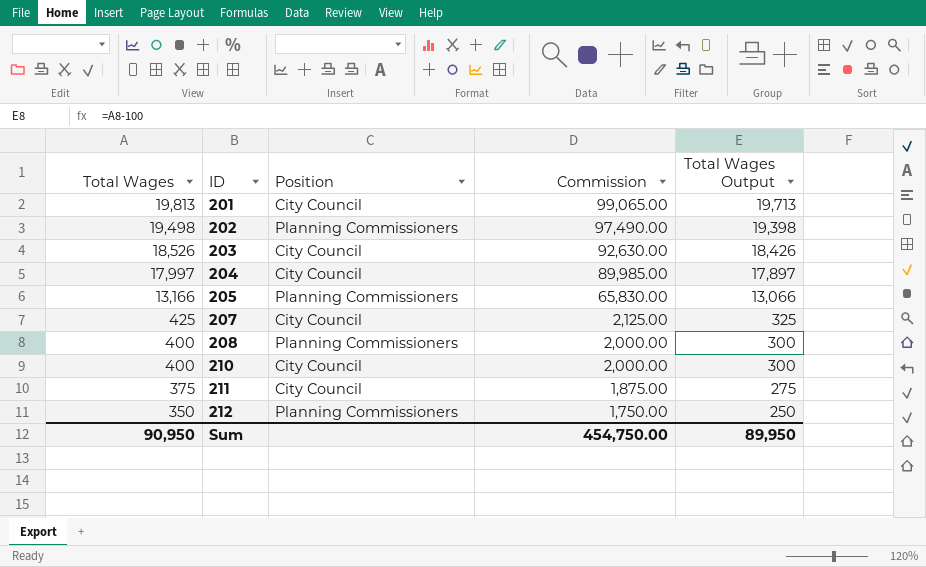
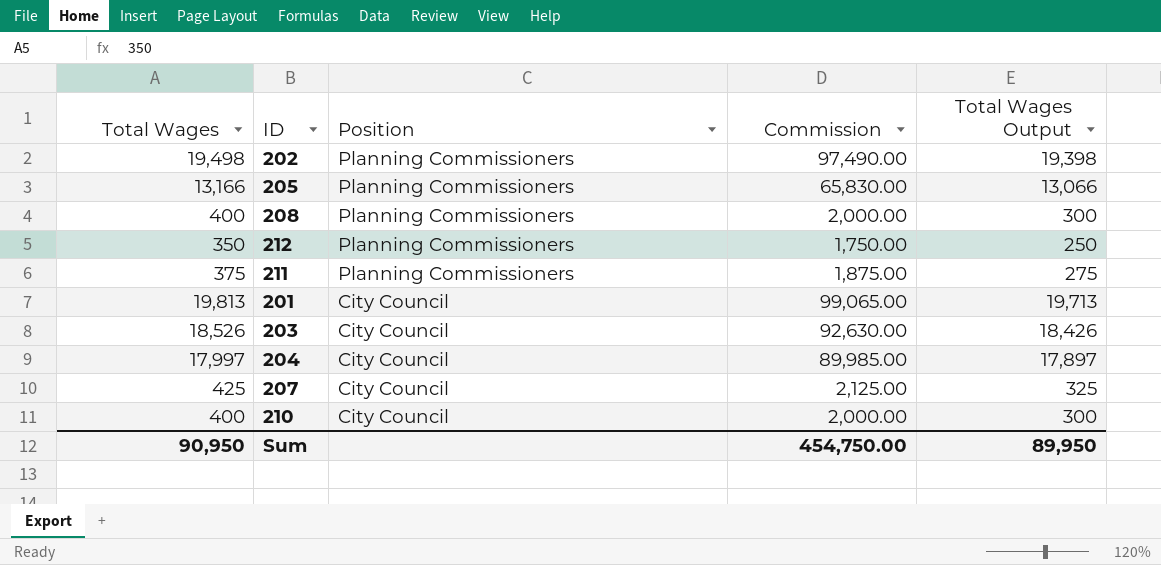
row order: Total Wages descending -> Position descending
211 | Position: City Council -> Planning Commissioners

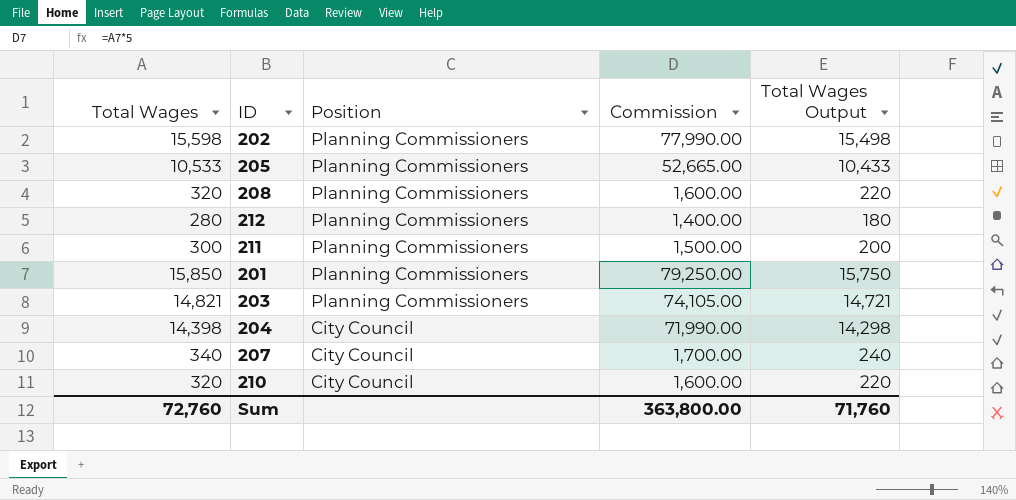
202 | Total Wages: 19,498 -> 15,598
202 | Commission: 97,490.00 -> 77,990.00
202 | Total Wages Output: 19,398 -> 15,498
205 | Total Wages: 13,166 -> 10,533
205 | Commission: 65,830.00 -> 52,665.00
205 | Total Wages Output: 13,066 -> 10,433
208 | Total Wages: 400 -> 320
208 | Commission: 2,000.00 -> 1,600.00
208 | Total Wages Output: 300 -> 220
212 | Total Wages: 350 -> 280
212 | Commission: 1,750.00 -> 1,400.00
212 | Total Wages Output: 250 -> 180
211 | Total Wages: 375 -> 300
211 | Commission: 1,875.00 -> 1,500.00
211 | Total Wages Output: 275 -> 200
201 | Total Wages: 19,813 -> 15,850
201 | Position: City Council -> Planning Commissioners
201 | Commission: 99,065.00 -> 79,250.00
201 | Total Wages Output: 19,713 -> 15,750
203 | Total Wages: 18,526 -> 14,821
203 | Position: City Council -> Planning Commissioners
203 | Commission: 92,630.00 -> 74,105.00
203 | Total Wages Output: 18,426 -> 14,721
204 | Total Wages: 17,997 -> 14,398
204 | Commission: 89,985.00 -> 71,990.00
204 | Total Wages Output: 17,897 -> 14,298
207 | Total Wages: 425 -> 340
207 | Commission: 2,125.00 -> 1,700.00
207 | Total Wages Output: 325 -> 240
210 | Total Wages: 400 -> 320
210 | Commission: 2,000.00 -> 1,600.00
210 | Total Wages Output: 300 -> 220
Sum | Total Wages: 90,950 -> 72,760
Sum | Commission: 454,750.00 -> 363,800.00
Sum | Total Wages Output: 89,950 -> 71,760

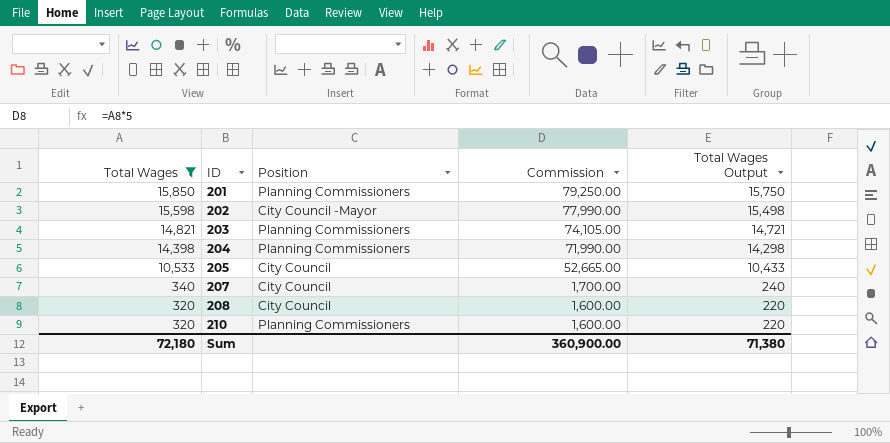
filter: none -> Total Wages >= 320
row order: Position descending -> Total Wages descending
202 | Position: Planning Commissioners -> City Council -Mayor
204 | Position: City Council -> Planning Commissioners
205 | Position: Planning Commissioners -> City Council
208 | Position: Planning Commissioners -> City Council
210 | Position: City Council -> Planning Commissioners
Sum | Total Wages: 72,760 -> 72,180
Sum | Commission: 363,800.00 -> 360,900.00
Sum | Total Wages Output: 71,760 -> 71,380

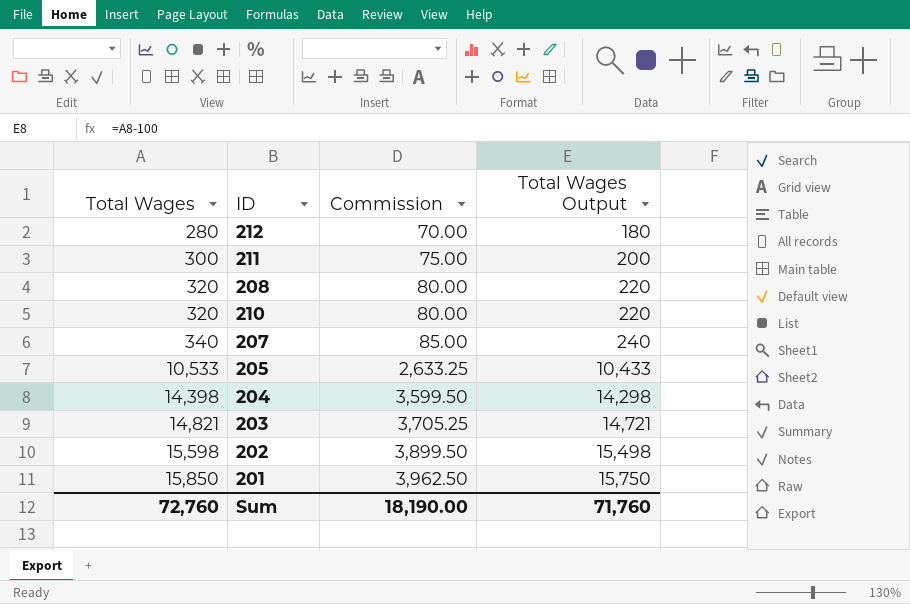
filter: Total Wages >= 320 -> none
row order: Total Wages descending -> Total Wages ascending
column Position | position: 3 -> none
column Commission | formula: [Total Wages] * 5 -> [Total Wages] * 0.25
Sum | Total Wages: 72,180 -> 72,760
Sum | Commission: 360,900.00 -> 18,190.00
Sum | Total Wages Output: 71,380 -> 71,760

